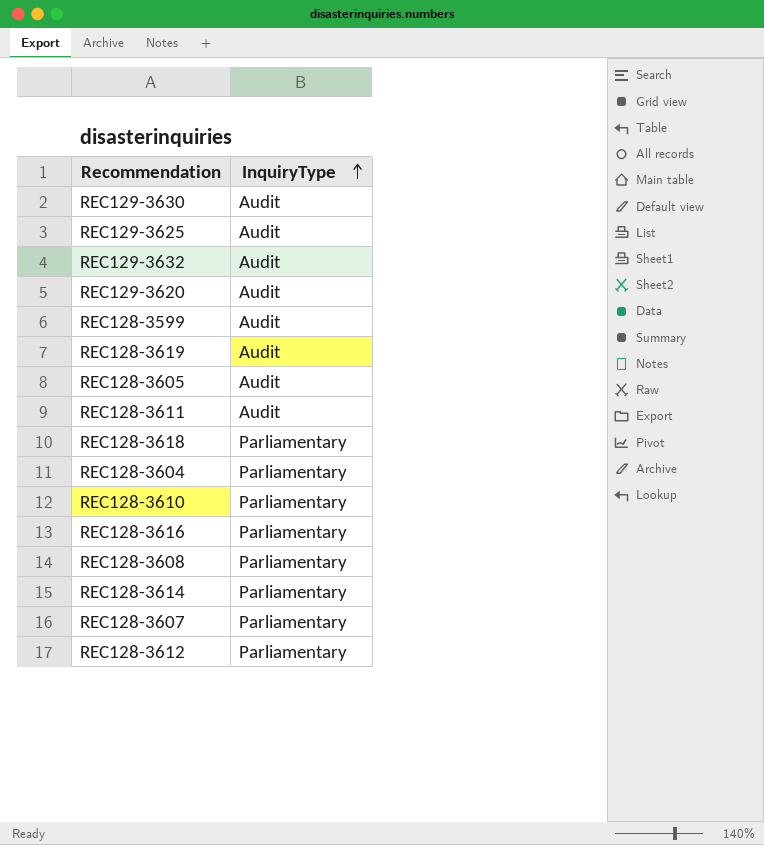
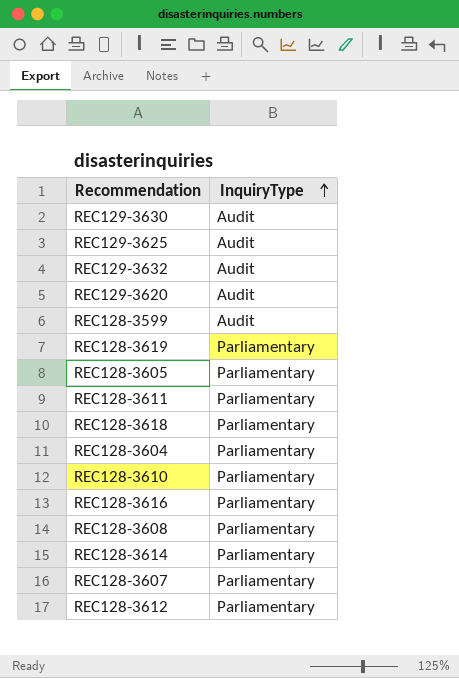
REC128-3619 | InquiryType: Audit -> Parliamentary
REC128-3605 | InquiryType: Audit -> Parliamentary
REC128-3611 | InquiryType: Audit -> Parliamentary

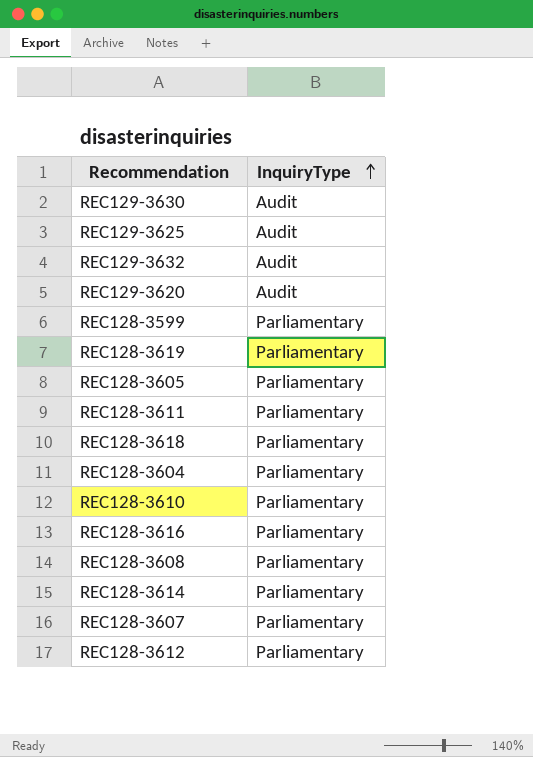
REC128-3599 | InquiryType: Audit -> Parliamentary

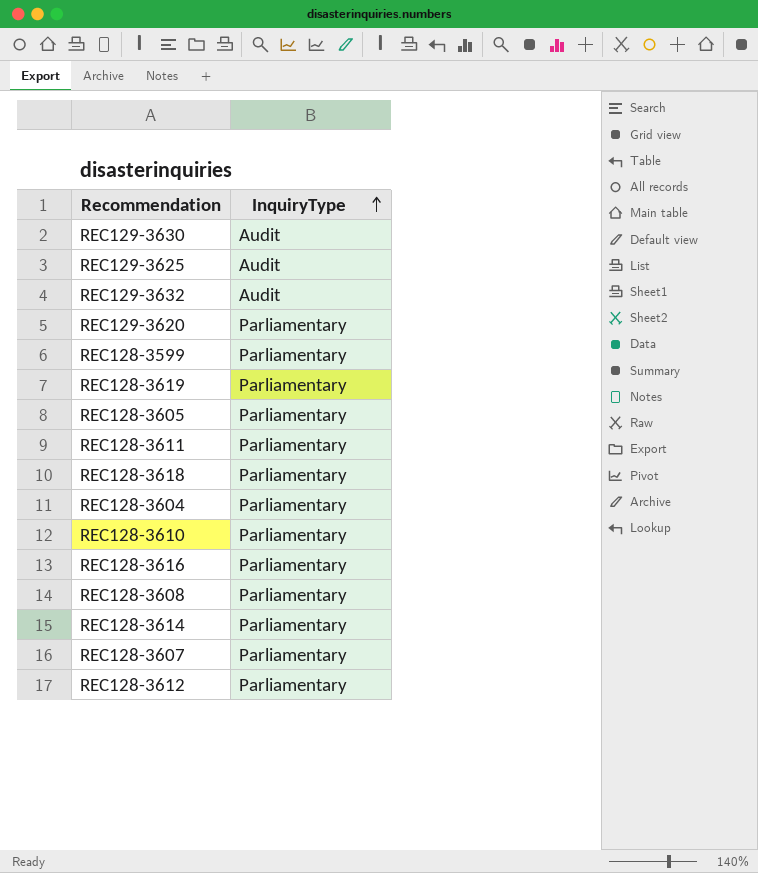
REC129-3620 | InquiryType: Audit -> Parliamentary

